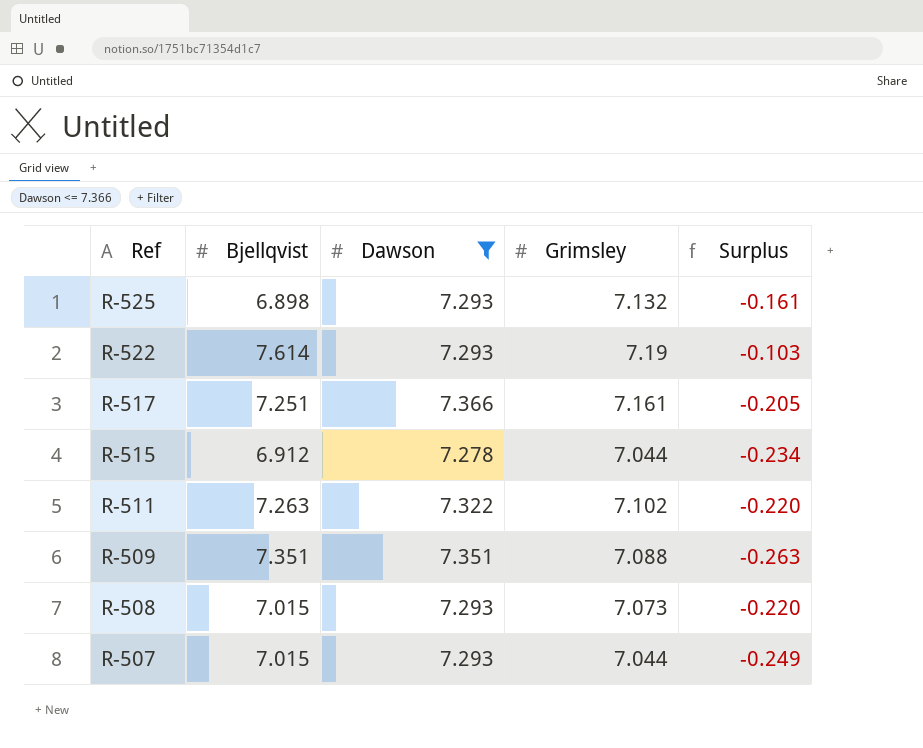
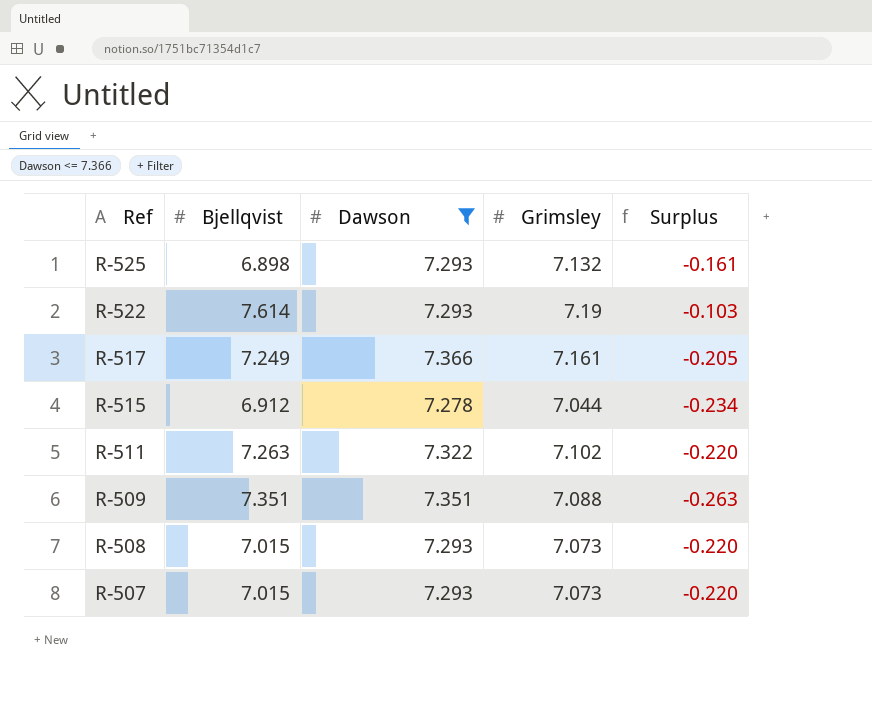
R-517 | Bjellqvist: 7.251 -> 7.249
R-507 | Grimsley: 7.044 -> 7.073
R-507 | Surplus: -0.249 -> -0.220

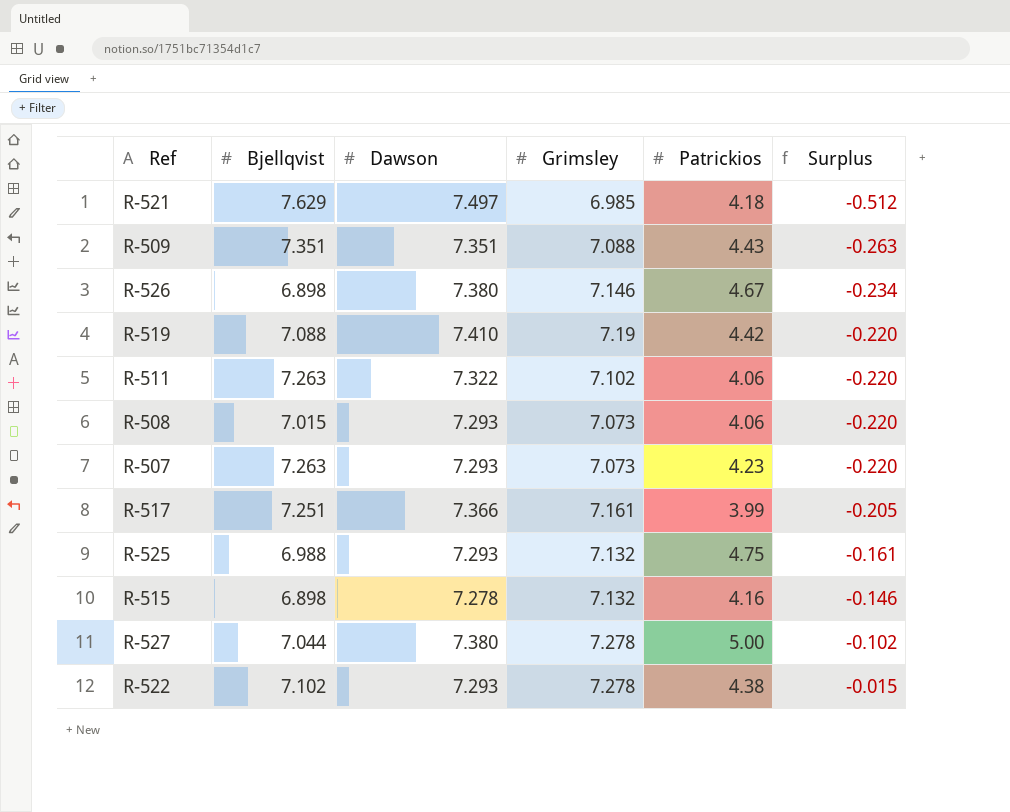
filter: Dawson <= 7.366 -> none
row order: Ref descending -> Surplus ascending
column Patrickios | position: none -> 5
R-507 | Bjellqvist: 7.015 -> 7.263
R-517 | Bjellqvist: 7.249 -> 7.251
R-525 | Bjellqvist: 6.898 -> 6.988
R-515 | Bjellqvist: 6.912 -> 6.898
R-515 | Grimsley: 7.044 -> 7.132
R-515 | Surplus: -0.234 -> -0.146
R-522 | Bjellqvist: 7.614 -> 7.102
R-522 | Grimsley: 7.19 -> 7.278
R-522 | Surplus: -0.103 -> -0.015

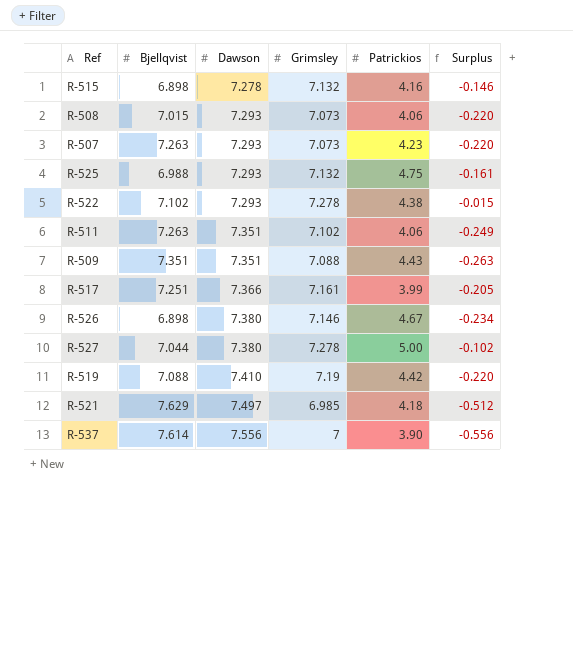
row order: Surplus ascending -> Dawson ascending
R-511 | Dawson: 7.322 -> 7.351
R-511 | Surplus: -0.220 -> -0.249
row R-537: none -> 7.614 | 7.556 | 7 | 3.90 | -0.556

